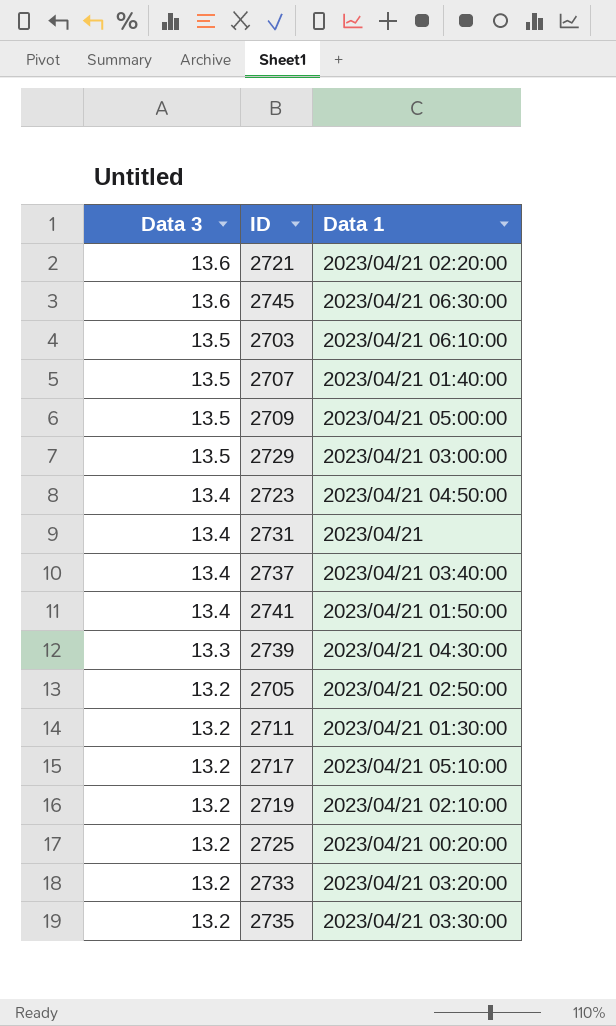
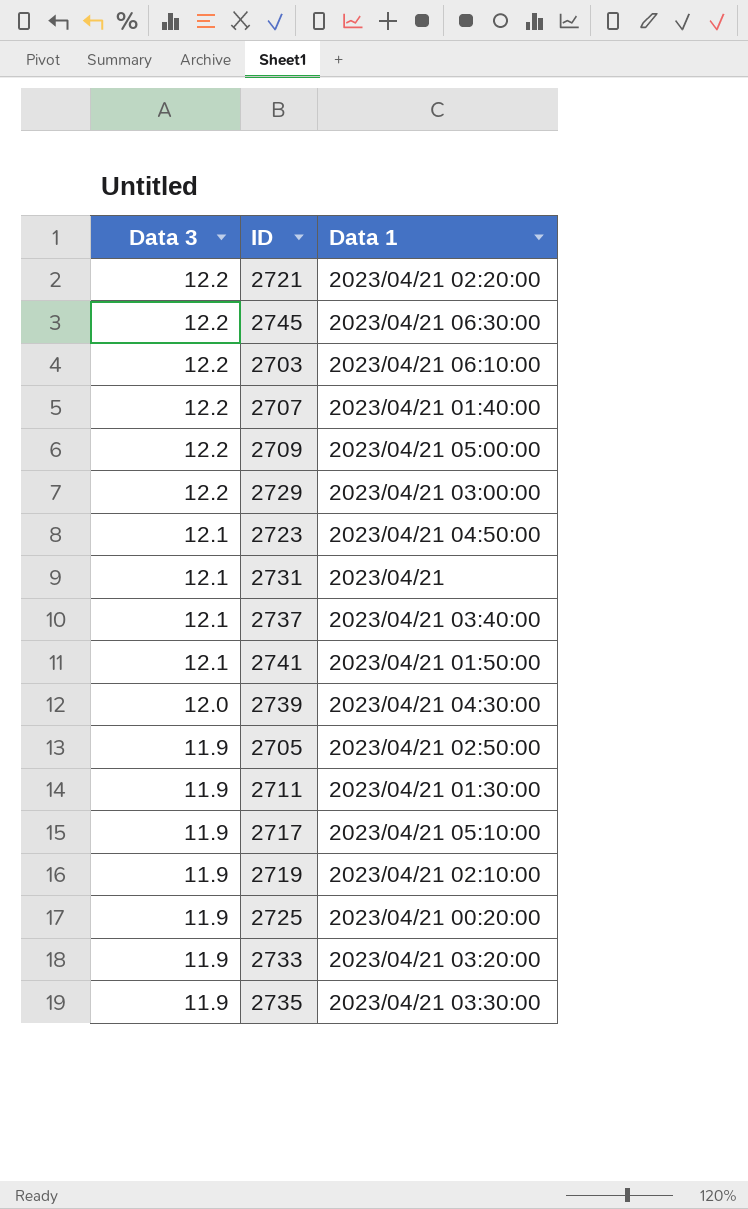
2721 | Data 3: 13.6 -> 12.2
2745 | Data 3: 13.6 -> 12.2
2703 | Data 3: 13.5 -> 12.2
2707 | Data 3: 13.5 -> 12.2
2709 | Data 3: 13.5 -> 12.2
2729 | Data 3: 13.5 -> 12.2
2723 | Data 3: 13.4 -> 12.1
2731 | Data 3: 13.4 -> 12.1
2737 | Data 3: 13.4 -> 12.1
2741 | Data 3: 13.4 -> 12.1
2739 | Data 3: 13.3 -> 12.0
2705 | Data 3: 13.2 -> 11.9
2711 | Data 3: 13.2 -> 11.9
2717 | Data 3: 13.2 -> 11.9
2719 | Data 3: 13.2 -> 11.9
2725 | Data 3: 13.2 -> 11.9
2733 | Data 3: 13.2 -> 11.9
2735 | Data 3: 13.2 -> 11.9

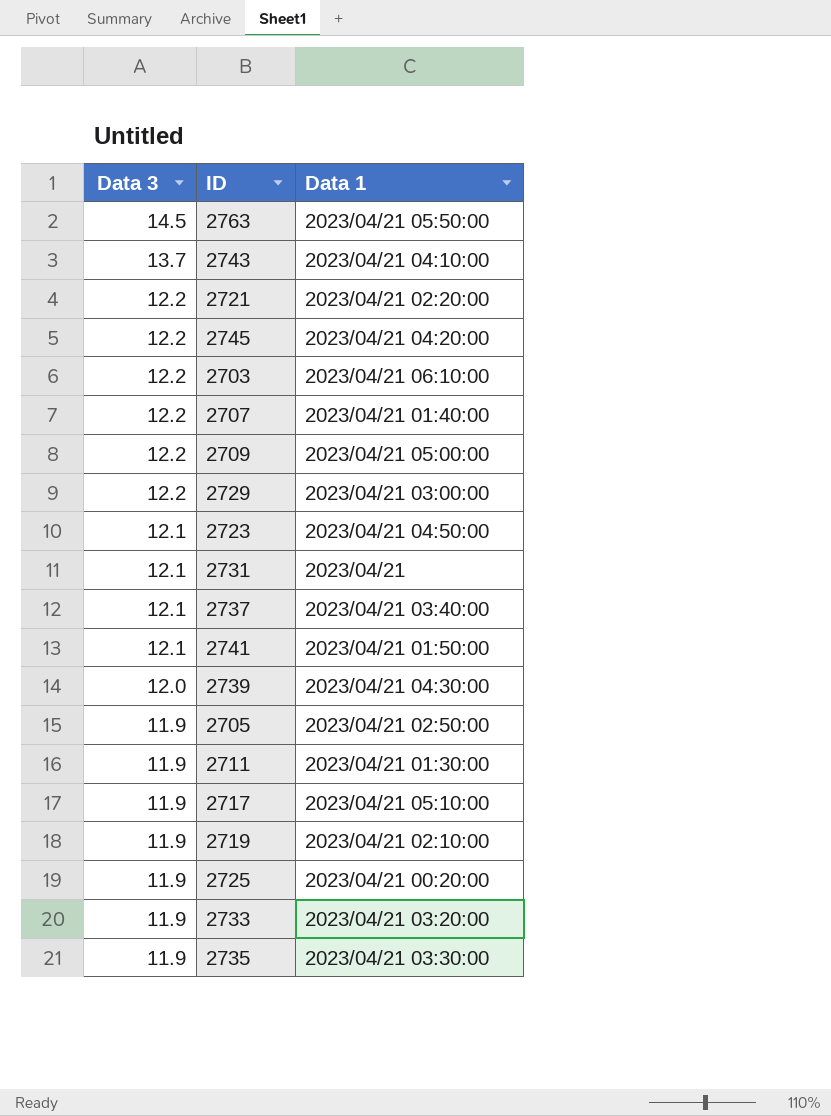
row 2763: none -> 14.5 | 2023/04/21 05:50:00
row 2743: none -> 13.7 | 2023/04/21 04:10:00
2745 | Data 1: 2023/04/21 06:30:00 -> 2023/04/21 04:20:00

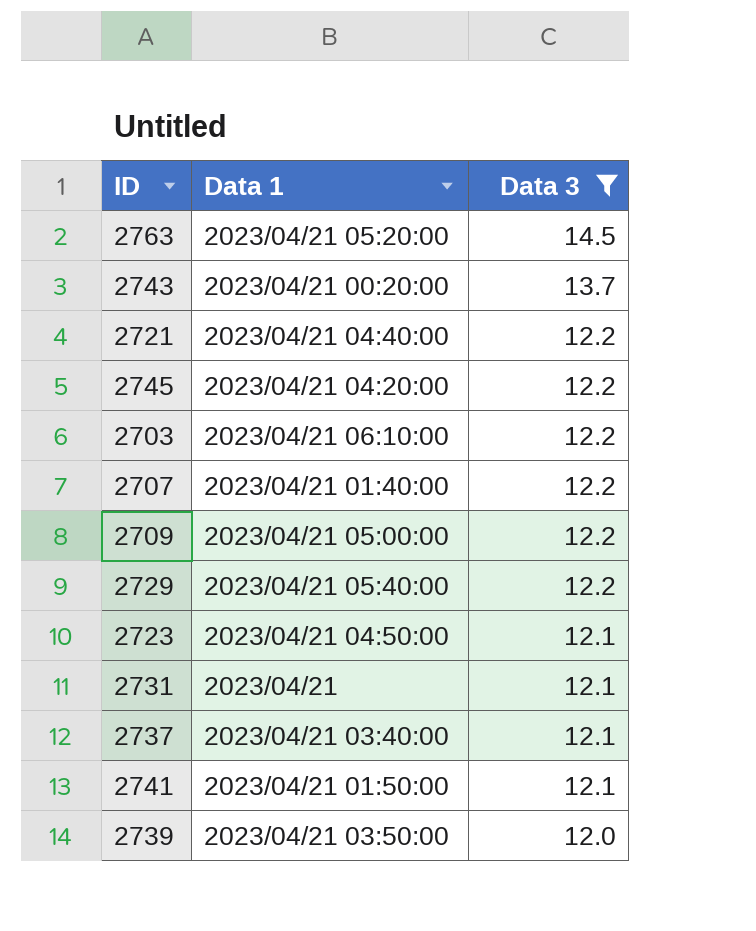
filter: none -> Data 3 != 11.9
column Data 3 | position: 1 -> 3
2763 | Data 1: 2023/04/21 05:50:00 -> 2023/04/21 05:20:00
2743 | Data 1: 2023/04/21 04:10:00 -> 2023/04/21 00:20:00
2721 | Data 1: 2023/04/21 02:20:00 -> 2023/04/21 04:40:00
2729 | Data 1: 2023/04/21 03:00:00 -> 2023/04/21 05:40:00
2739 | Data 1: 2023/04/21 04:30:00 -> 2023/04/21 03:50:00

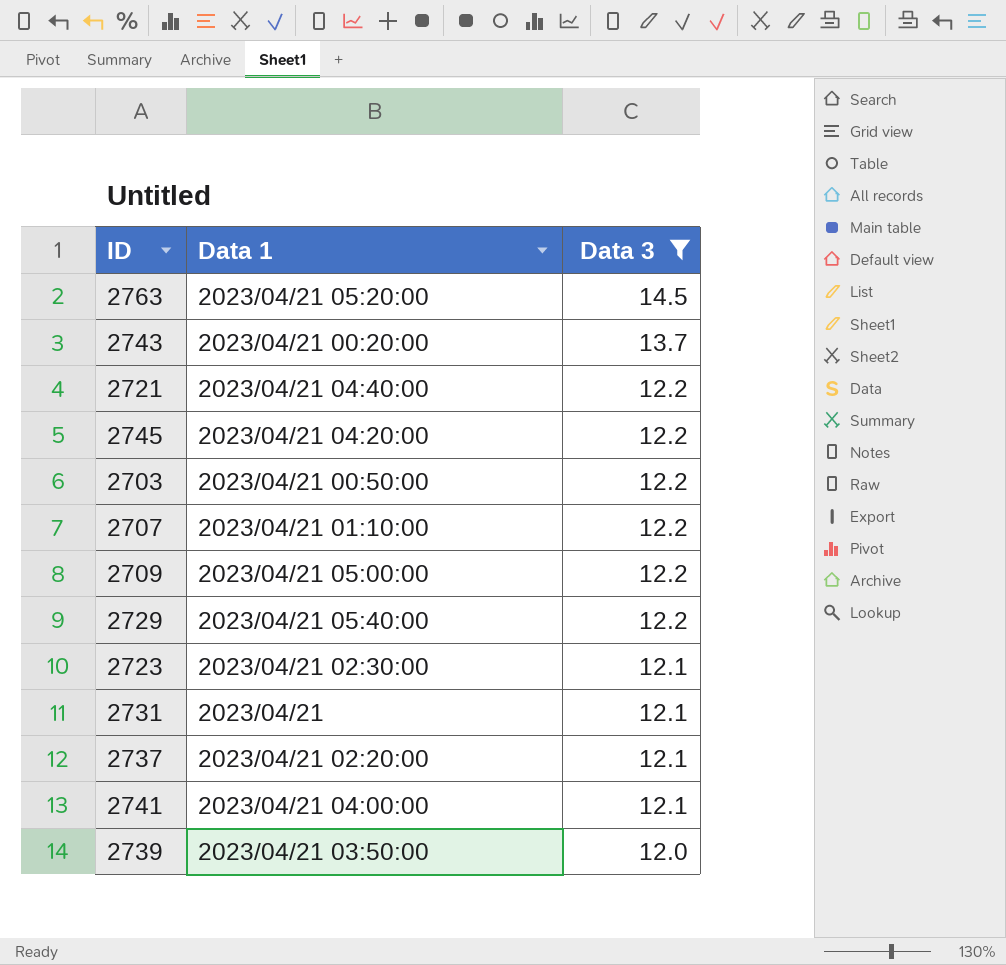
2703 | Data 1: 2023/04/21 06:10:00 -> 2023/04/21 00:50:00
2707 | Data 1: 2023/04/21 01:40:00 -> 2023/04/21 01:10:00
2723 | Data 1: 2023/04/21 04:50:00 -> 2023/04/21 02:30:00
2737 | Data 1: 2023/04/21 03:40:00 -> 2023/04/21 02:20:00
2741 | Data 1: 2023/04/21 01:50:00 -> 2023/04/21 04:00:00

